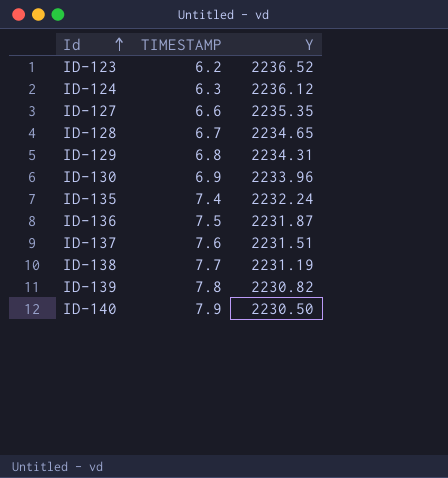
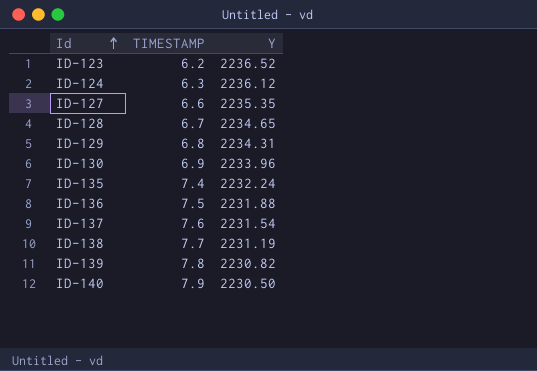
ID-136 | Y: 2231.87 -> 2231.88
ID-137 | Y: 2231.51 -> 2231.54

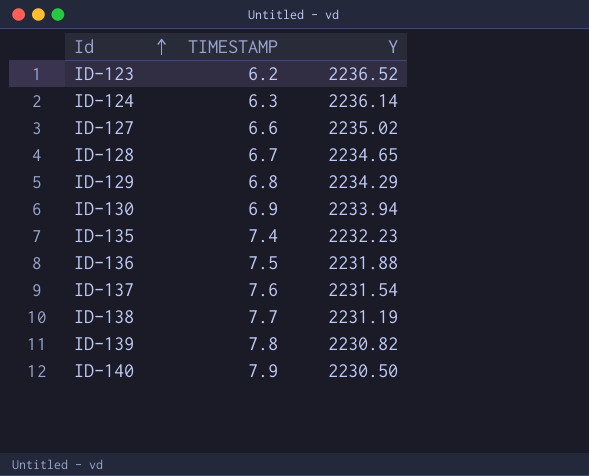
ID-124 | Y: 2236.12 -> 2236.14
ID-127 | Y: 2235.35 -> 2235.02
ID-129 | Y: 2234.31 -> 2234.29
ID-130 | Y: 2233.96 -> 2233.94
ID-135 | Y: 2232.24 -> 2232.23

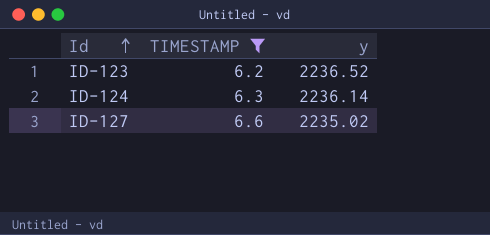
filter: none -> TIMESTAMP <= 6.6
column name: Y -> y

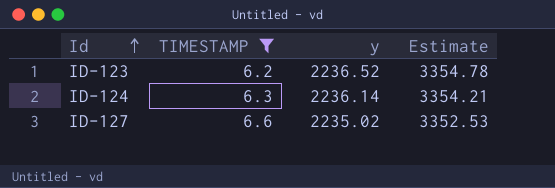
column Estimate | formula: none -> [y] * 1.5

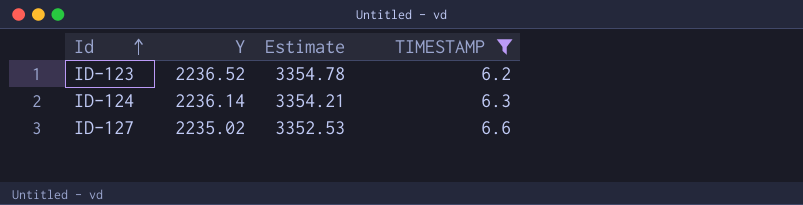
column name: y -> Y
column TIMESTAMP | position: 2 -> 4

